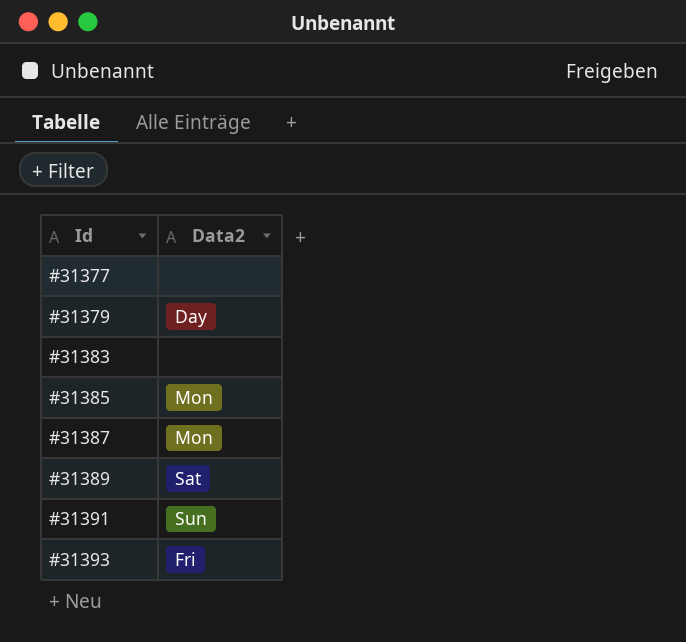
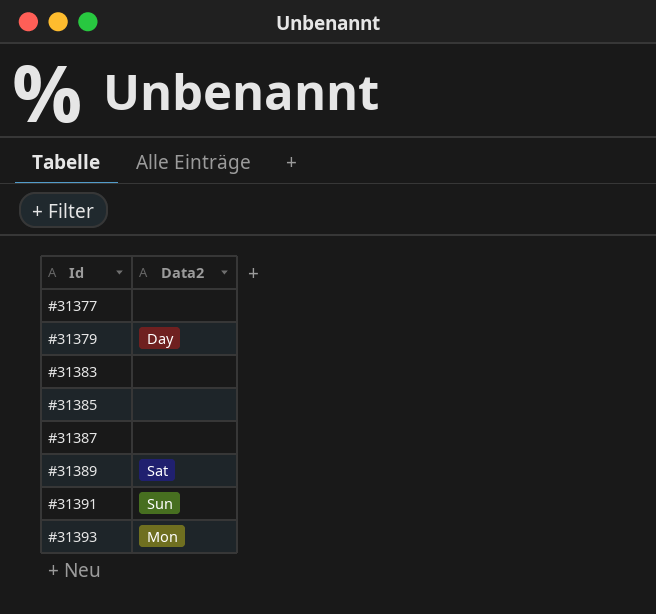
#31385 | Data2: Mon -> none
#31387 | Data2: Mon -> none
#31393 | Data2: Fri -> Mon

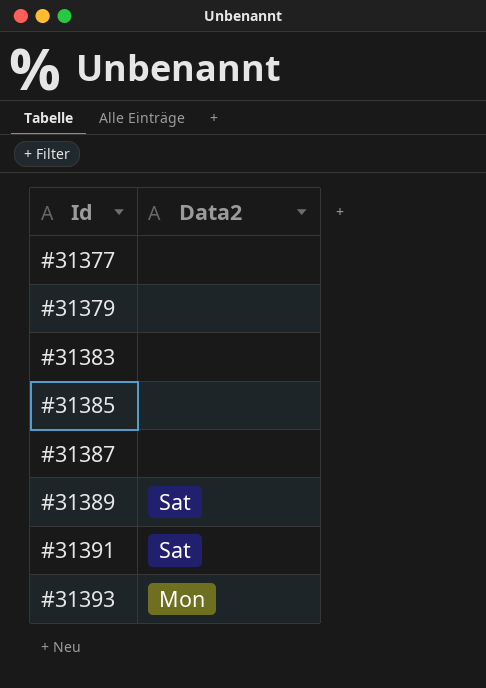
#31379 | Data2: Day -> none
#31391 | Data2: Sun -> Sat

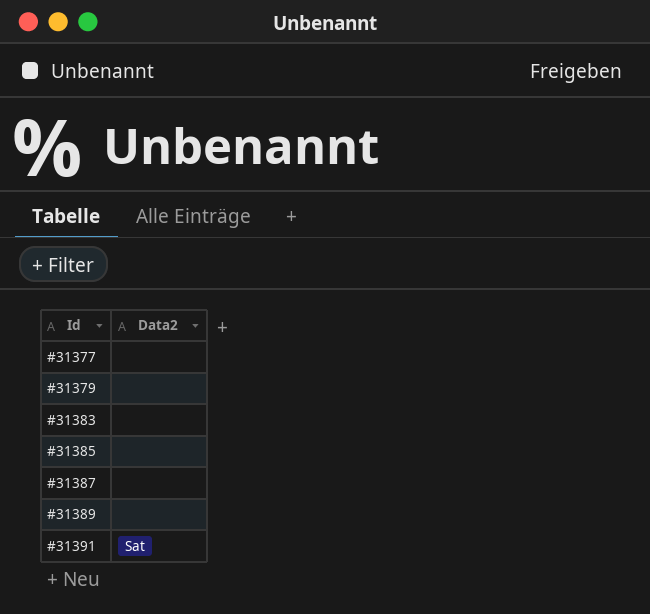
row #31393: Mon -> none
#31389 | Data2: Sat -> none

